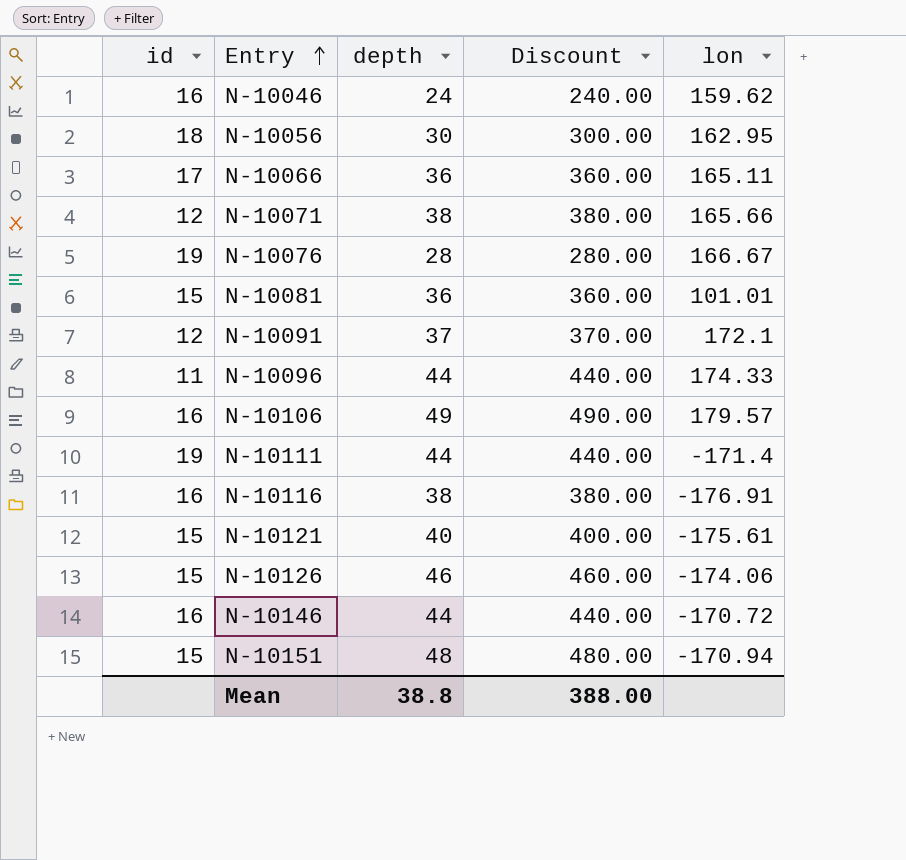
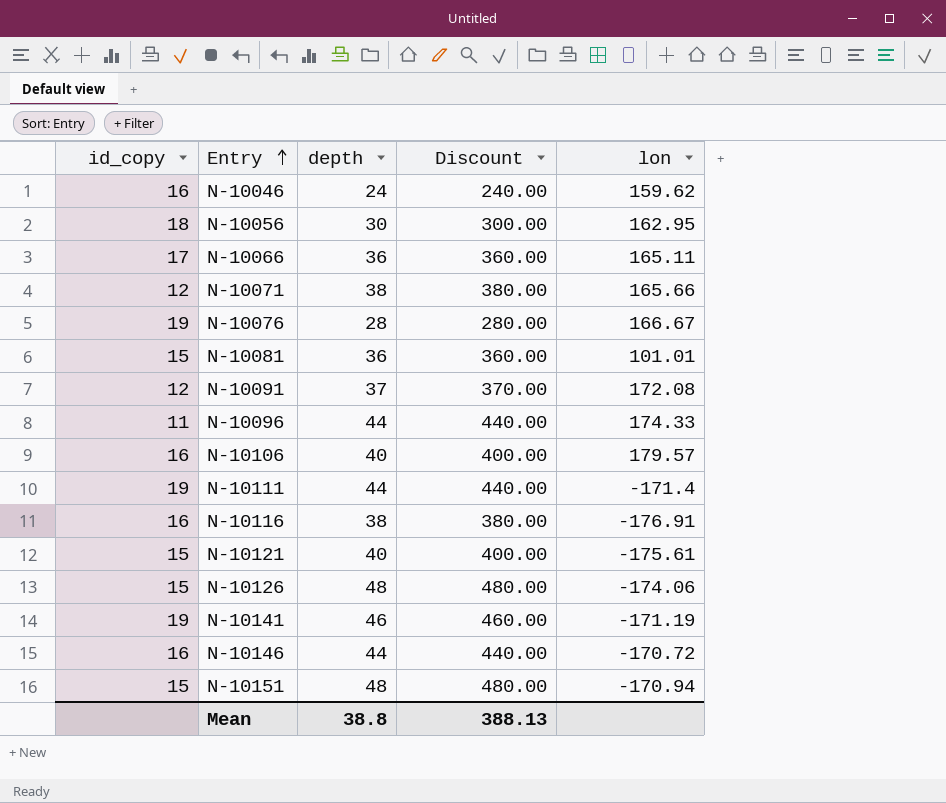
column name: id -> id_copy
N-10091 | lon: 172.1 -> 172.08
N-10106 | depth: 49 -> 40
N-10106 | Discount: 490.00 -> 400.00
N-10126 | depth: 46 -> 48
N-10126 | Discount: 460.00 -> 480.00
row N-10141: none -> 19 | 46 | 460.00 | -171.19
Mean | Discount: 388.00 -> 388.13

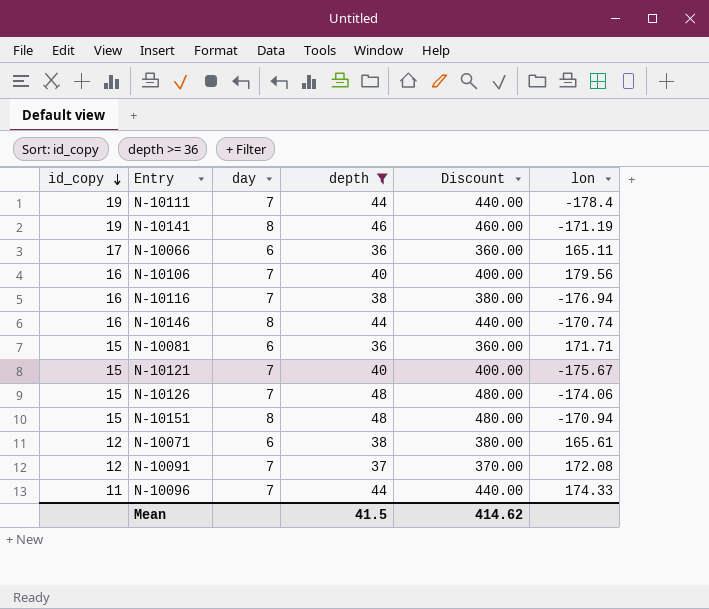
filter: none -> depth >= 36
row order: Entry ascending -> id_copy descending
column day | position: none -> 3
N-10111 | lon: -171.4 -> -178.4
N-10106 | lon: 179.57 -> 179.56
N-10116 | lon: -176.91 -> -176.94
N-10146 | lon: -170.72 -> -170.74
N-10081 | lon: 101.01 -> 171.71
N-10121 | lon: -175.61 -> -175.67
N-10071 | lon: 165.66 -> 165.61
Mean | depth: 38.8 -> 41.5
Mean | Discount: 388.13 -> 414.62

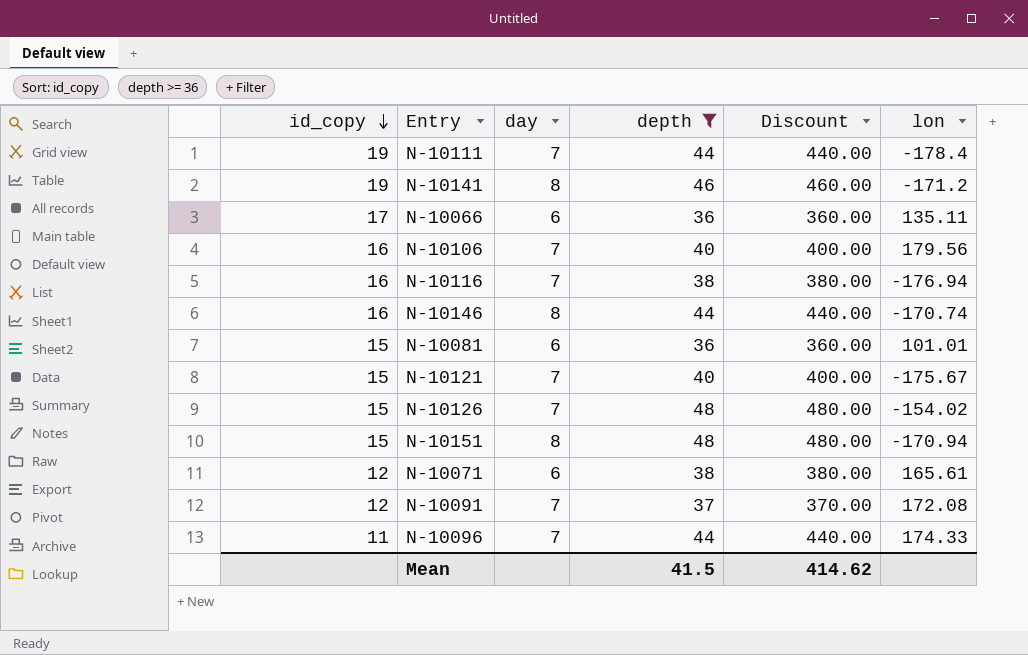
N-10141 | lon: -171.19 -> -171.2
N-10066 | lon: 165.11 -> 135.11
N-10081 | lon: 171.71 -> 101.01
N-10126 | lon: -174.06 -> -154.02

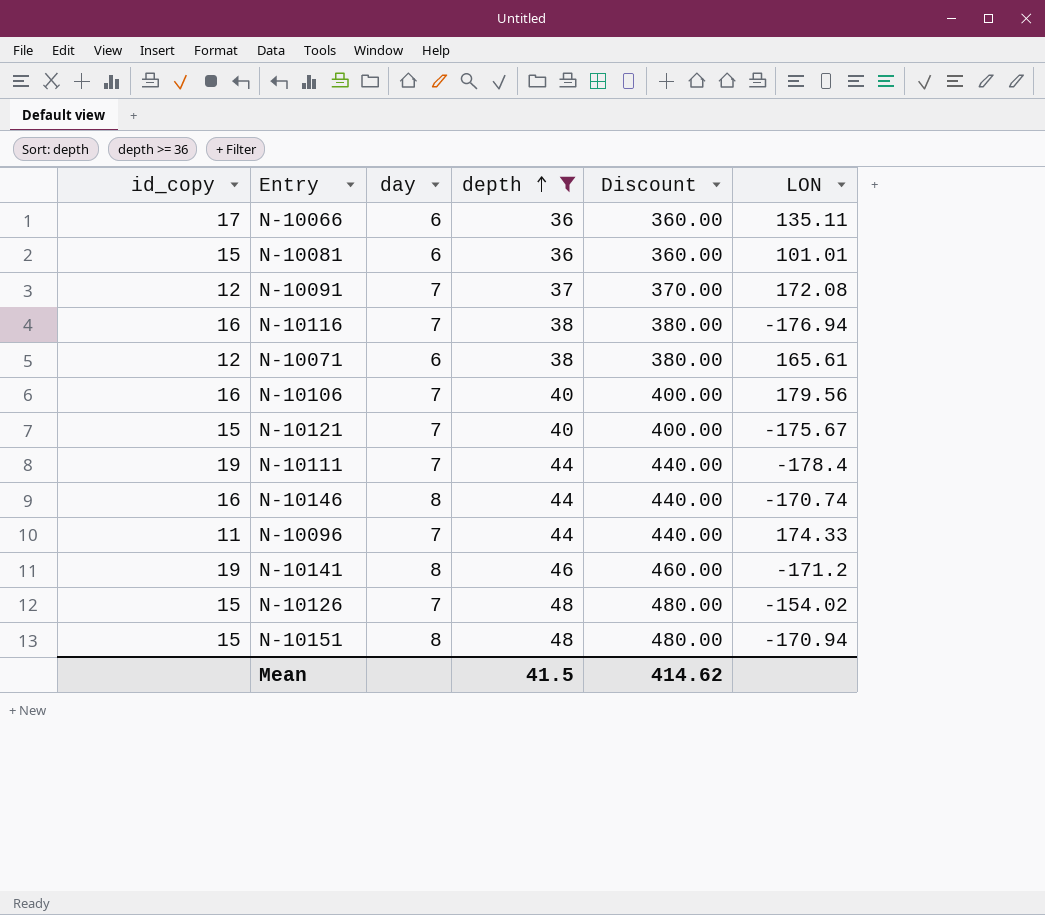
row order: id_copy descending -> depth ascending
column name: lon -> LON

